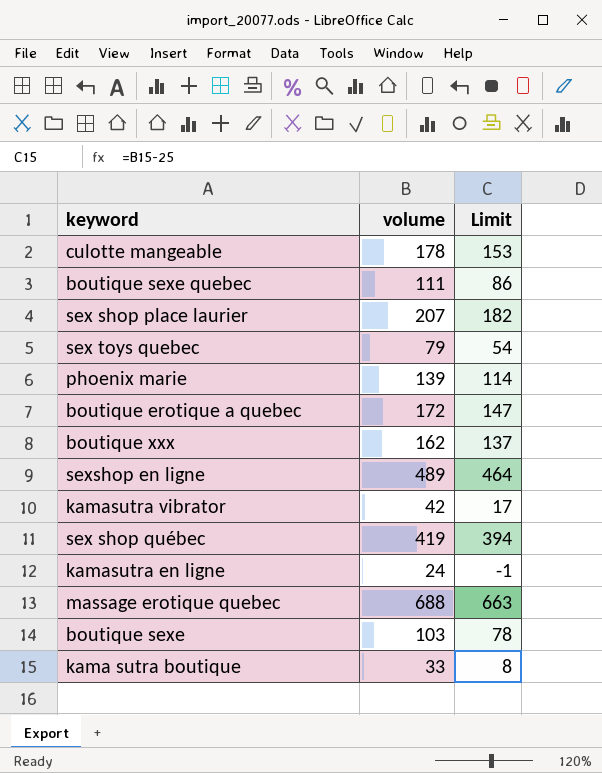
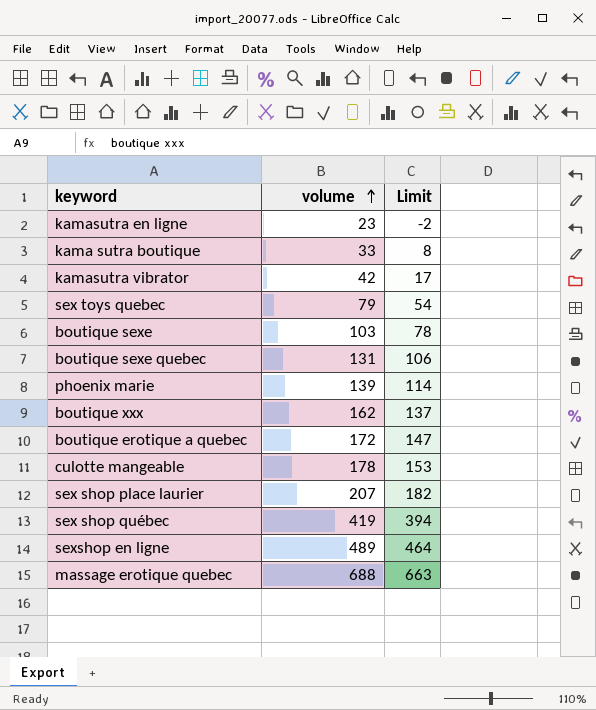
row order: none -> volume ascending
kamasutra en ligne | volume: 24 -> 23
kamasutra en ligne | Limit: -1 -> -2
boutique sexe quebec | volume: 111 -> 131
boutique sexe quebec | Limit: 86 -> 106

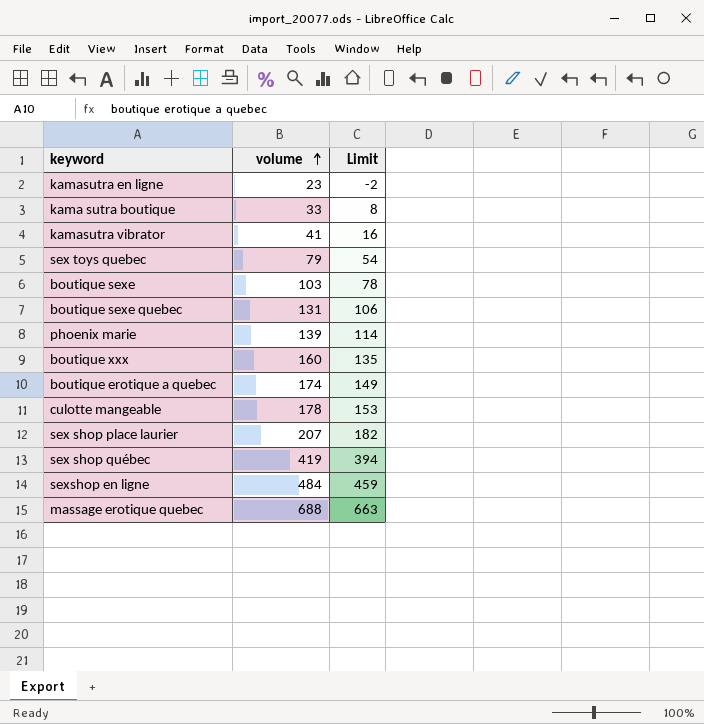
kamasutra vibrator | volume: 42 -> 41
kamasutra vibrator | Limit: 17 -> 16
boutique xxx | volume: 162 -> 160
boutique xxx | Limit: 137 -> 135
boutique erotique a quebec | volume: 172 -> 174
boutique erotique a quebec | Limit: 147 -> 149
sexshop en ligne | volume: 489 -> 484
sexshop en ligne | Limit: 464 -> 459

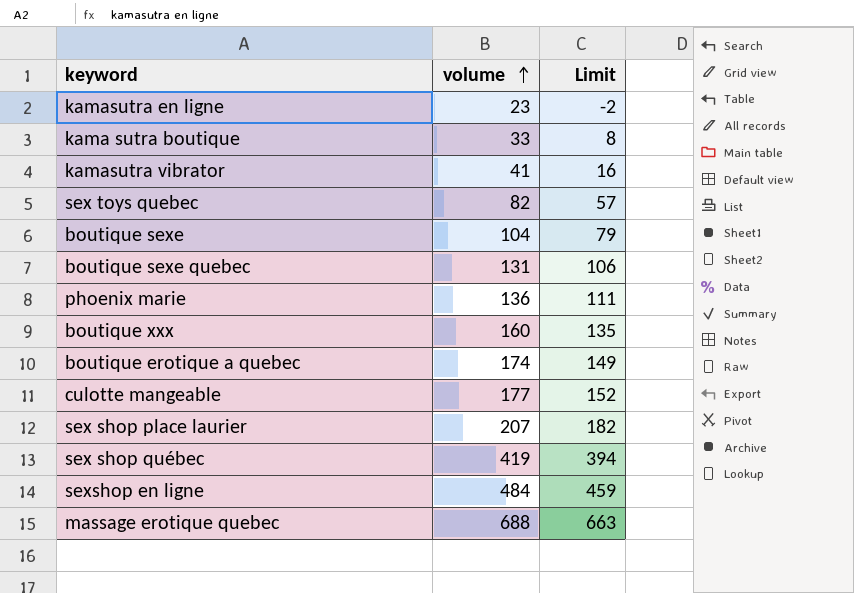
sex toys quebec | volume: 79 -> 82
sex toys quebec | Limit: 54 -> 57
boutique sexe | volume: 103 -> 104
boutique sexe | Limit: 78 -> 79
phoenix marie | volume: 139 -> 136
phoenix marie | Limit: 114 -> 111
culotte mangeable | volume: 178 -> 177
culotte mangeable | Limit: 153 -> 152

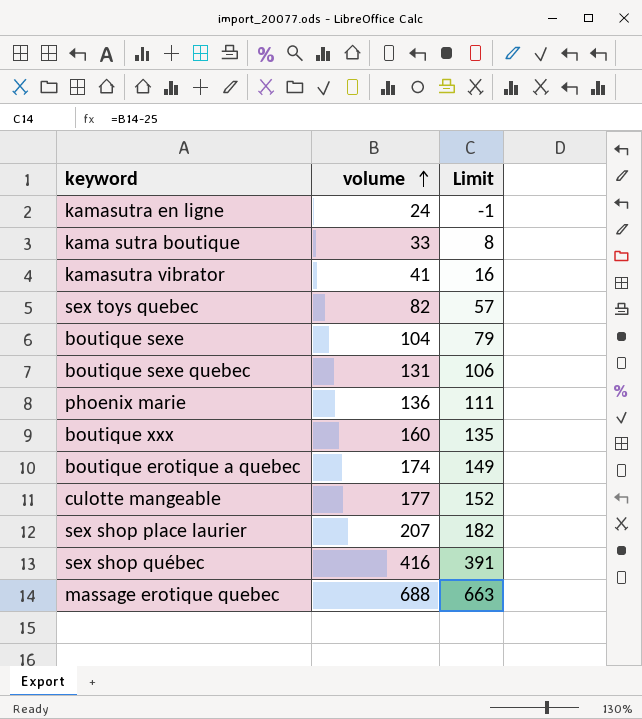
row sexshop en ligne: 484 | 459 -> none
kamasutra en ligne | volume: 23 -> 24
kamasutra en ligne | Limit: -2 -> -1
sex shop québec | volume: 419 -> 416
sex shop québec | Limit: 394 -> 391

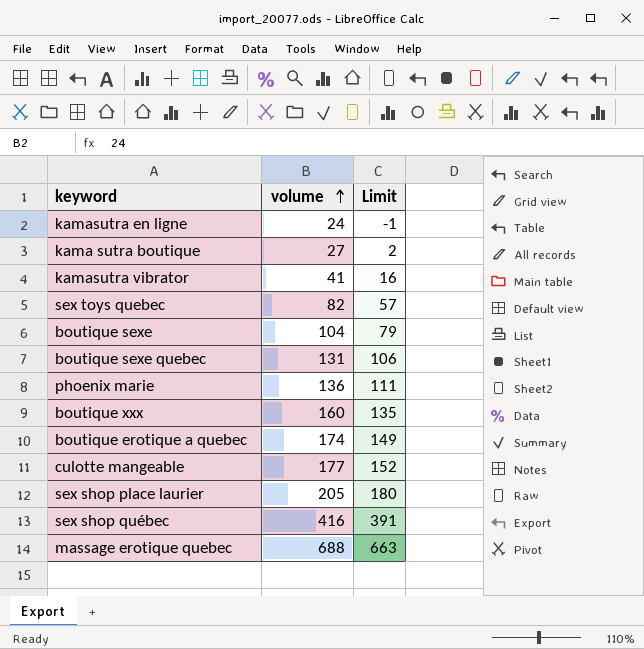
kama sutra boutique | volume: 33 -> 27
kama sutra boutique | Limit: 8 -> 2
sex shop place laurier | volume: 207 -> 205
sex shop place laurier | Limit: 182 -> 180

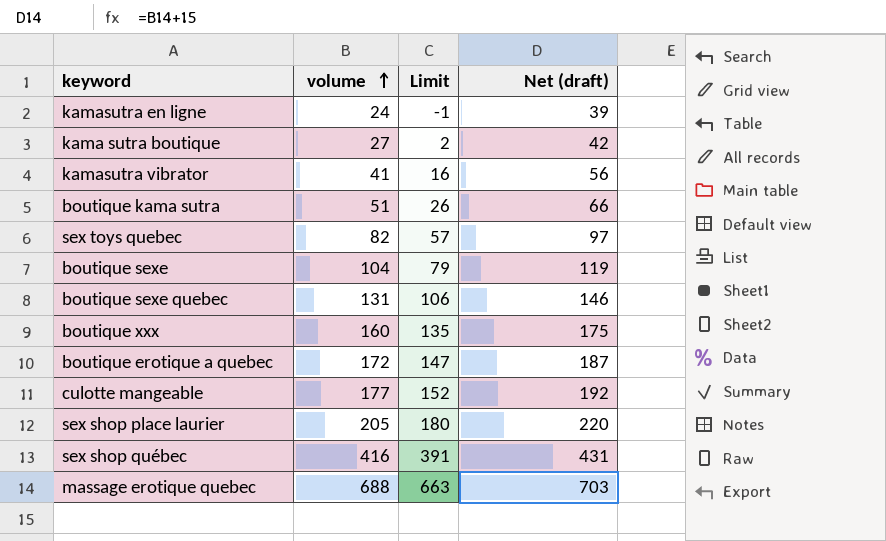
column Net (draft) | formula: none -> [volume] + 15
row phoenix marie: 136 | 111 -> none
row boutique kama sutra: none -> 51 | 26 | 66
boutique erotique a quebec | volume: 174 -> 172
boutique erotique a quebec | Limit: 149 -> 147

